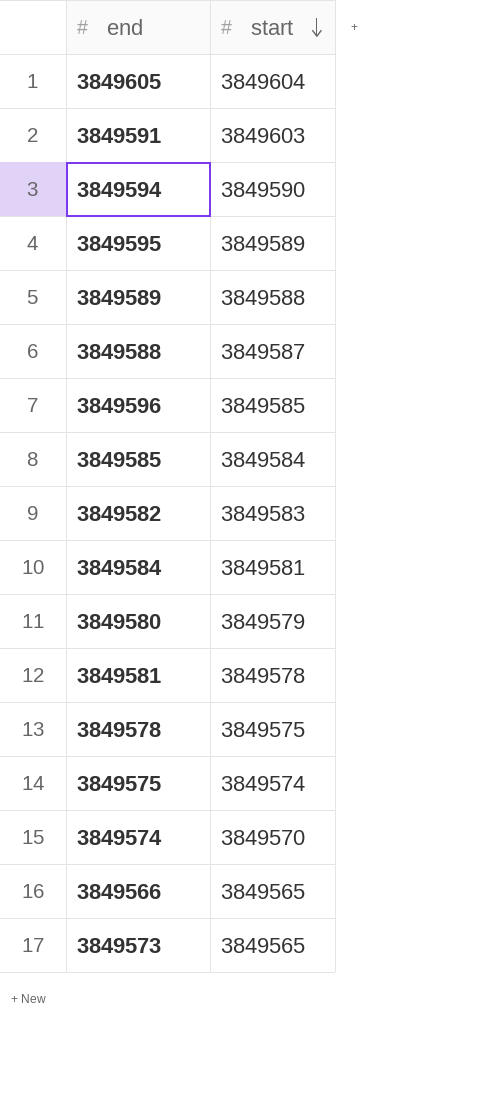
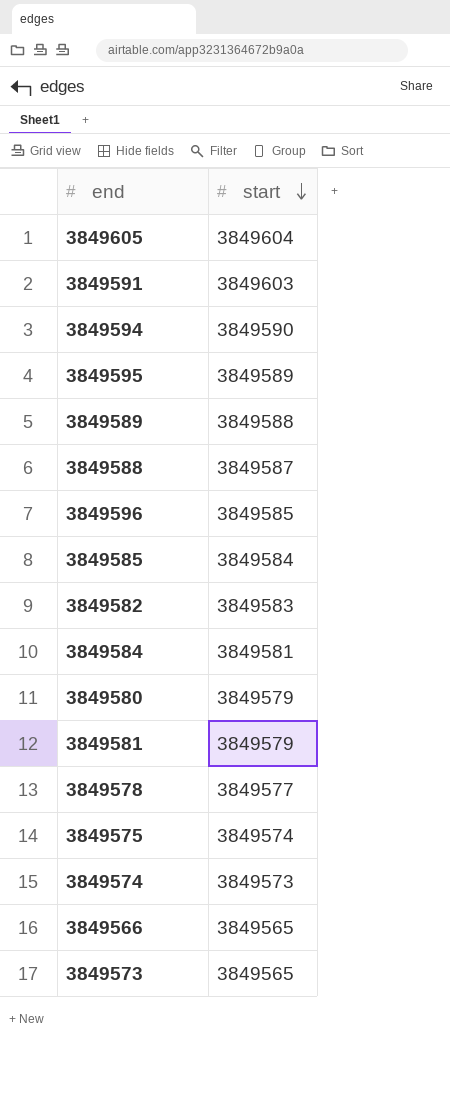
3849581 | start: 3849578 -> 3849579
3849578 | start: 3849575 -> 3849577
3849574 | start: 3849570 -> 3849573

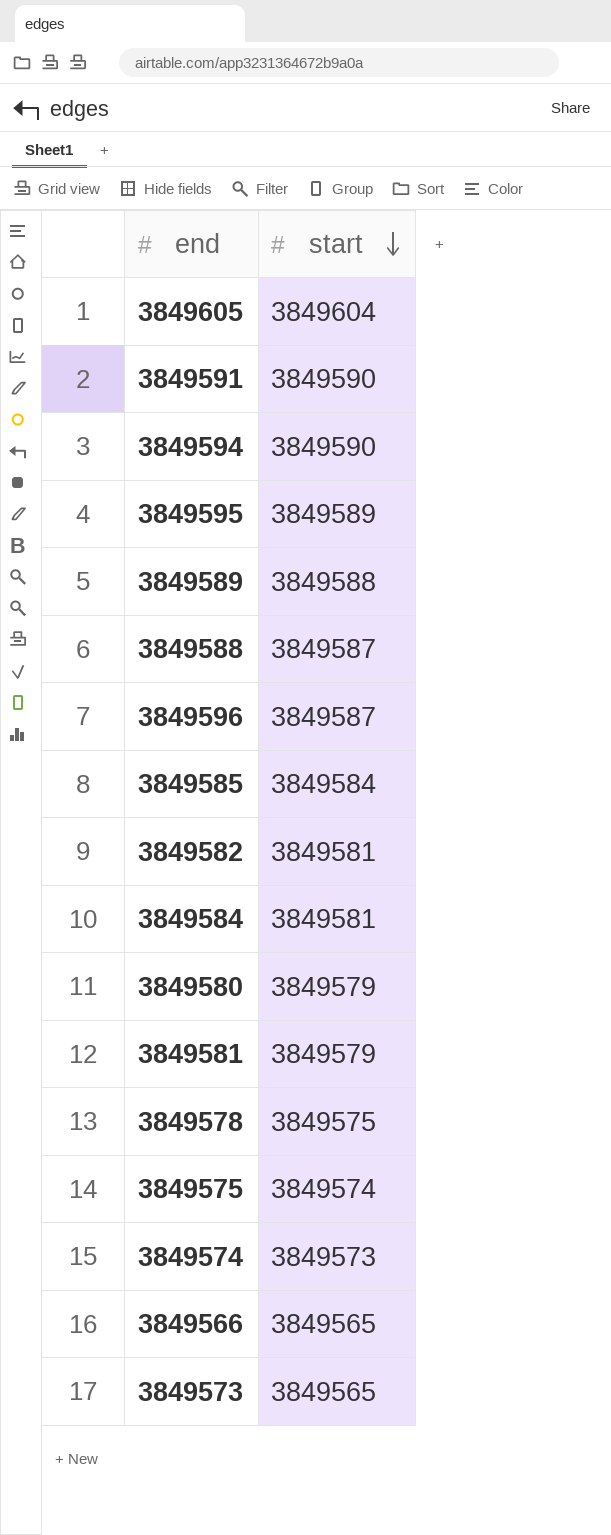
3849591 | start: 3849603 -> 3849590
3849596 | start: 3849585 -> 3849587
3849582 | start: 3849583 -> 3849581
3849578 | start: 3849577 -> 3849575

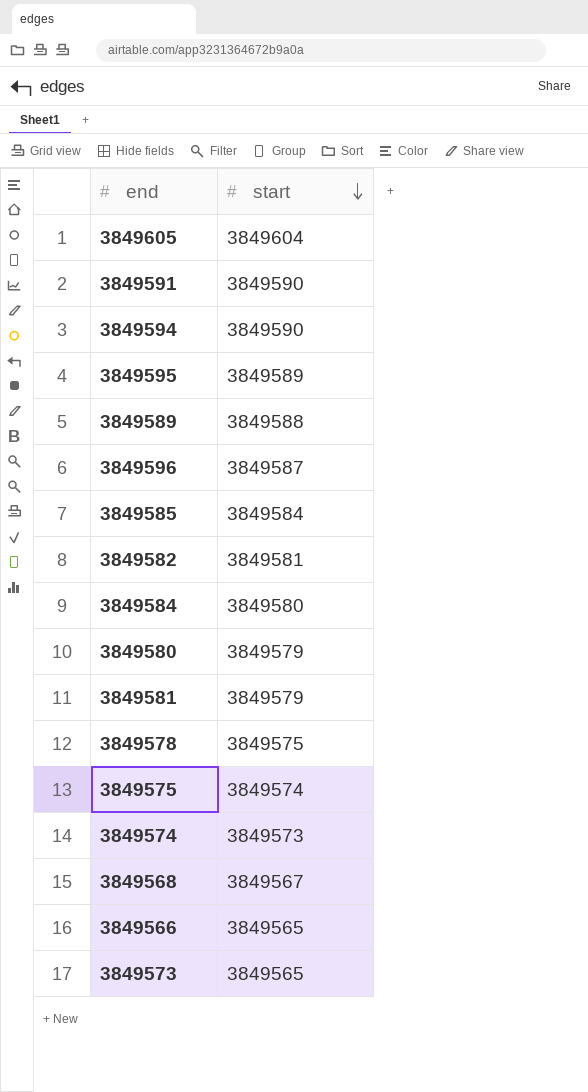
row 3849588: 3849587 -> none
3849584 | start: 3849581 -> 3849580
row 3849568: none -> 3849567

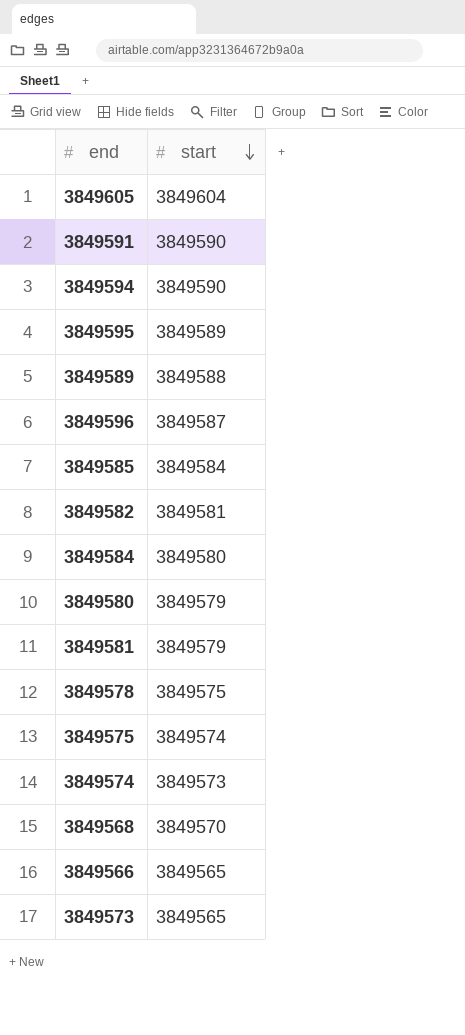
3849568 | start: 3849567 -> 3849570

